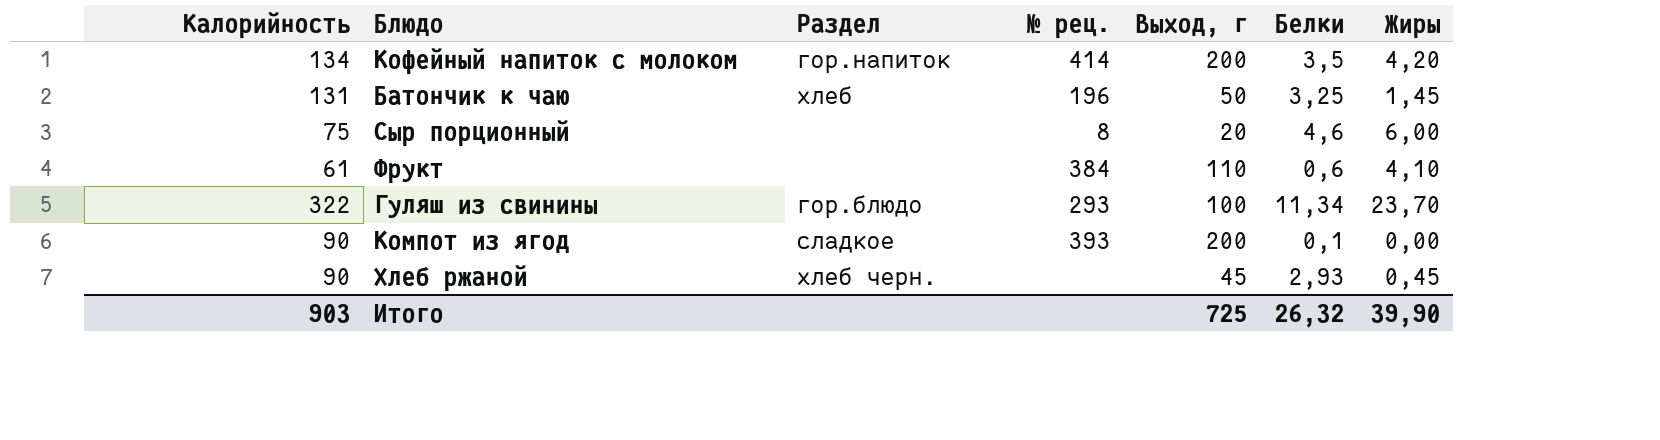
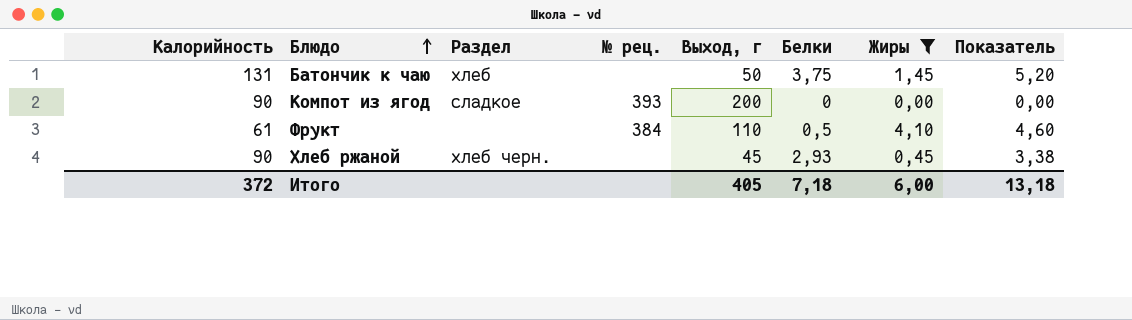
filter: none -> Жиры <= 4,10
row order: none -> Блюдо ascending
column Показатель | formula: none -> [Белки] + [Жиры]
Батончик к чаю | № рец.: 196 -> none
Батончик к чаю | Белки: 3,25 -> 3,75
Компот из ягод | Белки: 0,1 -> 0
Фрукт | Белки: 0,6 -> 0,5
Итого | Калорийность: 903 -> 372
Итого | Выход, г: 725 -> 405
Итого | Белки: 26,32 -> 7,18
Итого | Жиры: 39,90 -> 6,00

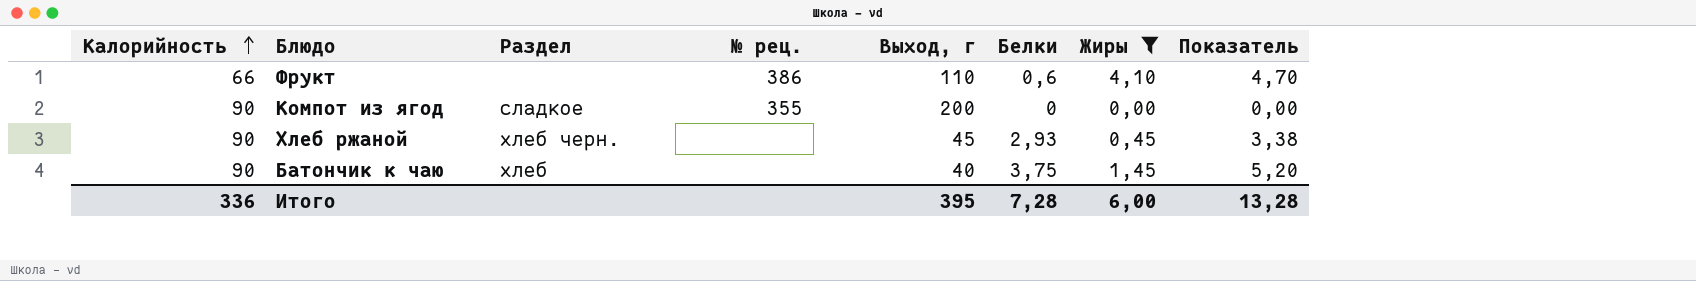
row order: Блюдо ascending -> Калорийность ascending
Фрукт | Калорийность: 61 -> 66
Фрукт | № рец.: 384 -> 386
Фрукт | Белки: 0,5 -> 0,6
Фрукт | Показатель: 4,60 -> 4,70
Компот из ягод | № рец.: 393 -> 355
Батончик к чаю | Калорийность: 131 -> 90
Батончик к чаю | Выход, г: 50 -> 40
Итого | Калорийность: 372 -> 336
Итого | Выход, г: 405 -> 395
Итого | Белки: 7,18 -> 7,28
Итого | Показатель: 13,18 -> 13,28

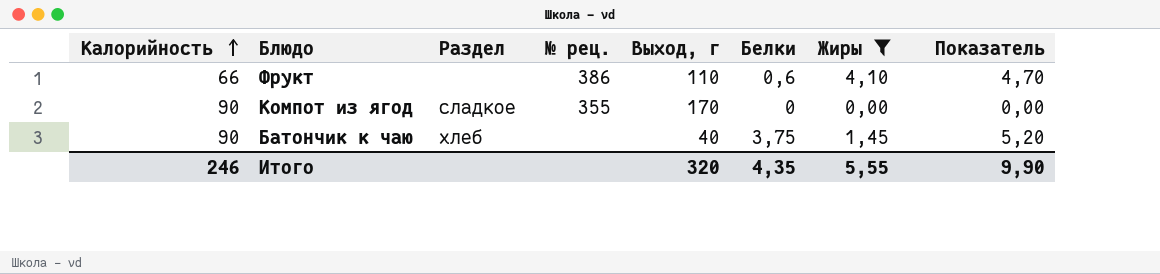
row Хлеб ржаной: 90 | хлеб черн. | none | 45 | 2,93 | 0,45 | 3,38 -> none
Компот из ягод | Выход, г: 200 -> 170
Итого | Калорийность: 336 -> 246
Итого | Выход, г: 395 -> 320
Итого | Белки: 7,28 -> 4,35
Итого | Жиры: 6,00 -> 5,55
Итого | Показатель: 13,28 -> 9,90

